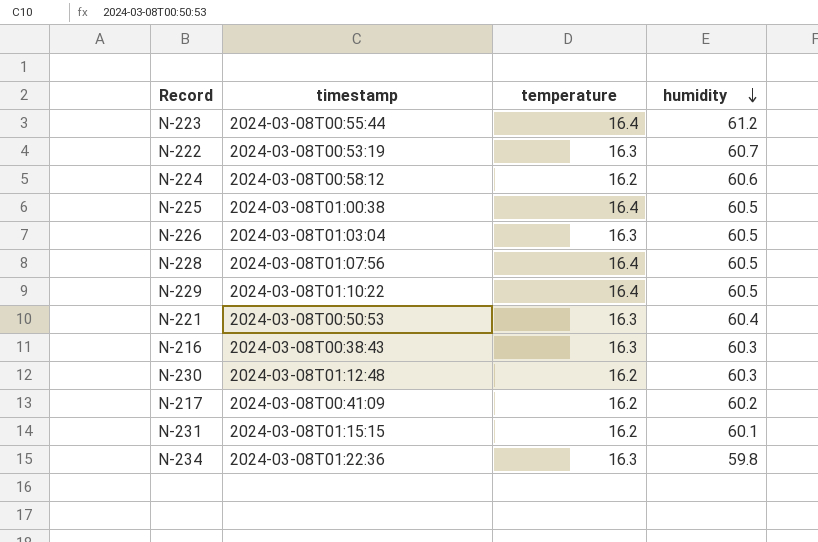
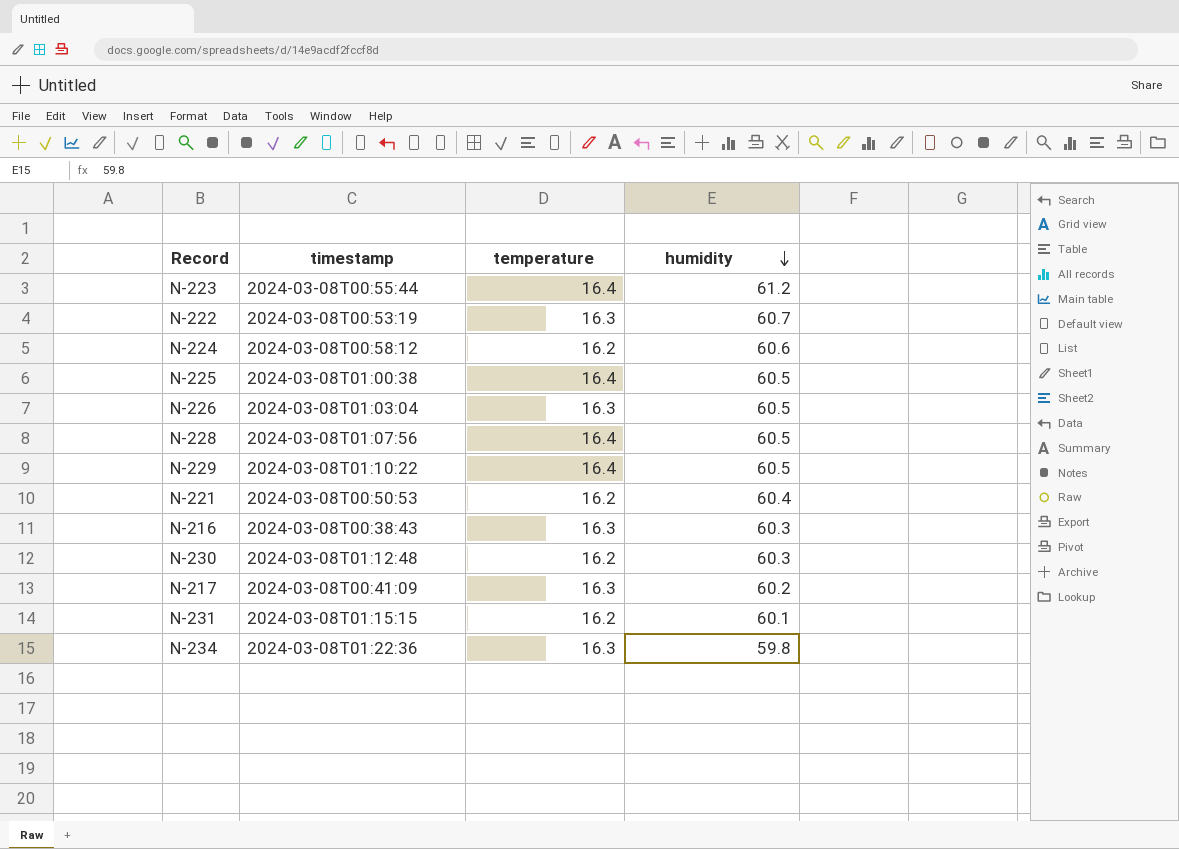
N-221 | temperature: 16.3 -> 16.2
N-217 | temperature: 16.2 -> 16.3

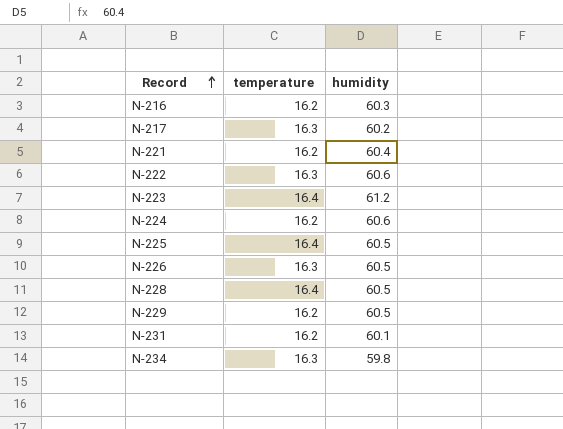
row order: humidity descending -> Record ascending
column timestamp | position: 2 -> none
row N-230: 2024-03-08T01:12:48 | 16.2 | 60.3 -> none
N-216 | temperature: 16.3 -> 16.2
N-222 | humidity: 60.7 -> 60.6
N-229 | temperature: 16.4 -> 16.2

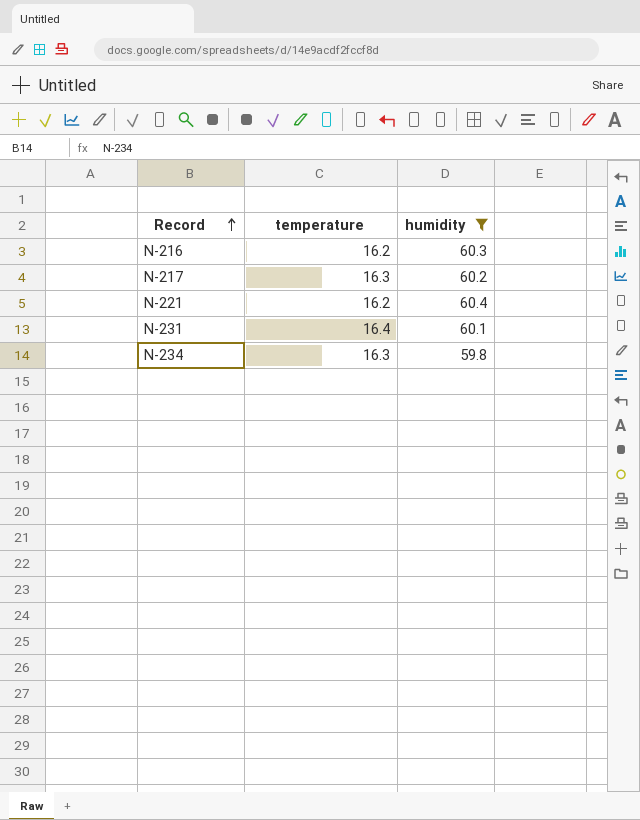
filter: none -> humidity <= 60.4
N-231 | temperature: 16.2 -> 16.4

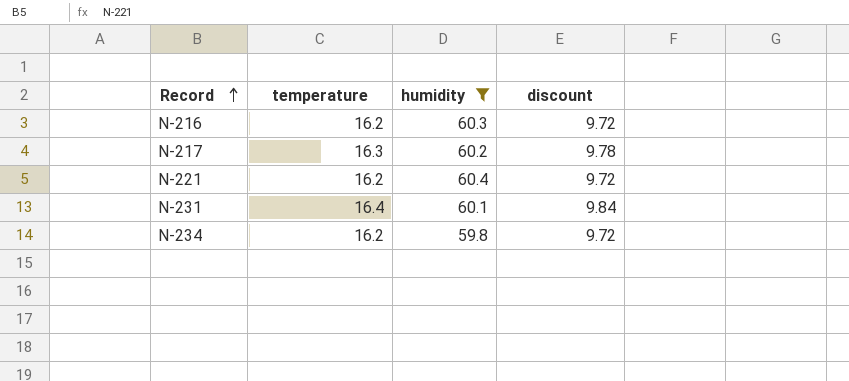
column discount | formula: none -> [temperature] * 0.6
N-234 | temperature: 16.3 -> 16.2

